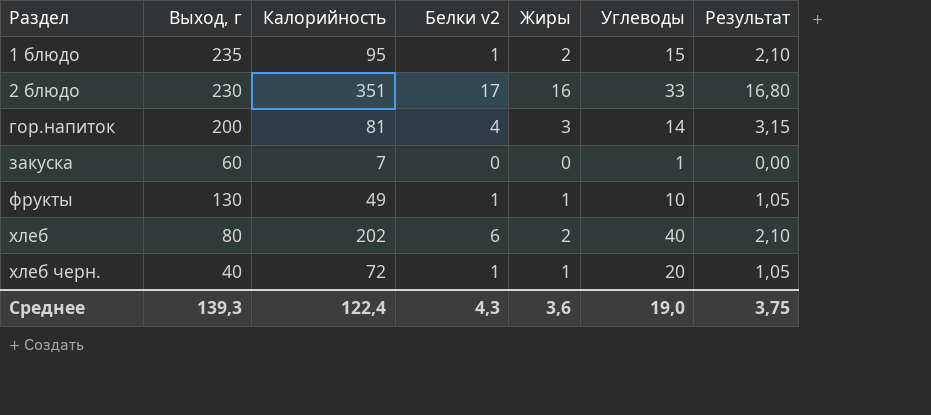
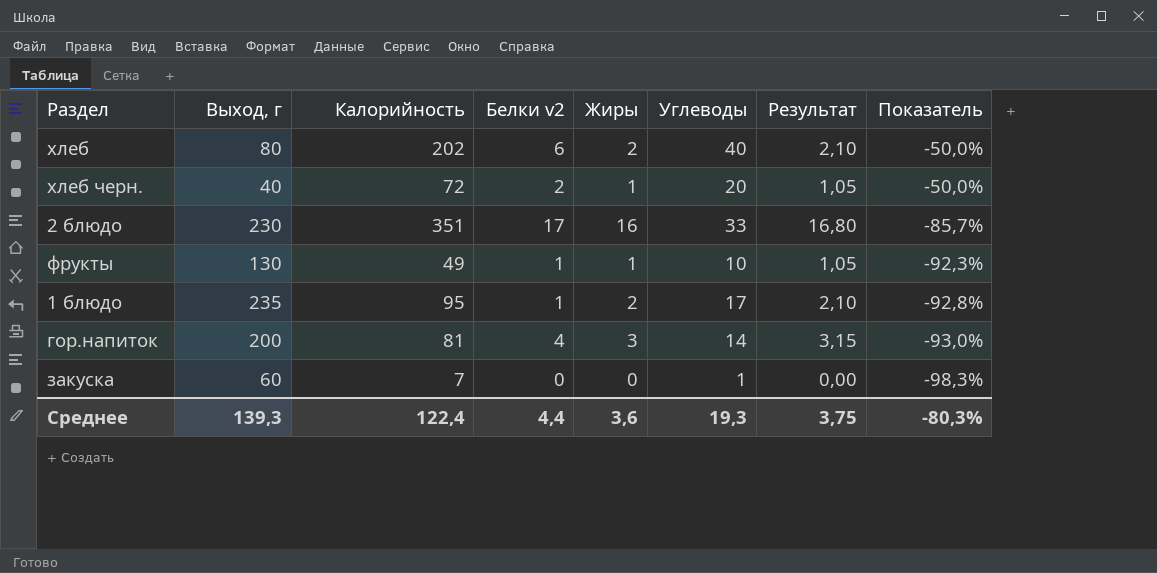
row order: Раздел ascending -> Показатель descending
column Показатель | formula: none -> ([Углеводы] - [Выход, г]) / [Выход, г]
хлеб черн. | Белки v2: 1 -> 2
1 блюдо | Углеводы: 15 -> 17
Среднее | Белки v2: 4,3 -> 4,4
Среднее | Углеводы: 19,0 -> 19,3

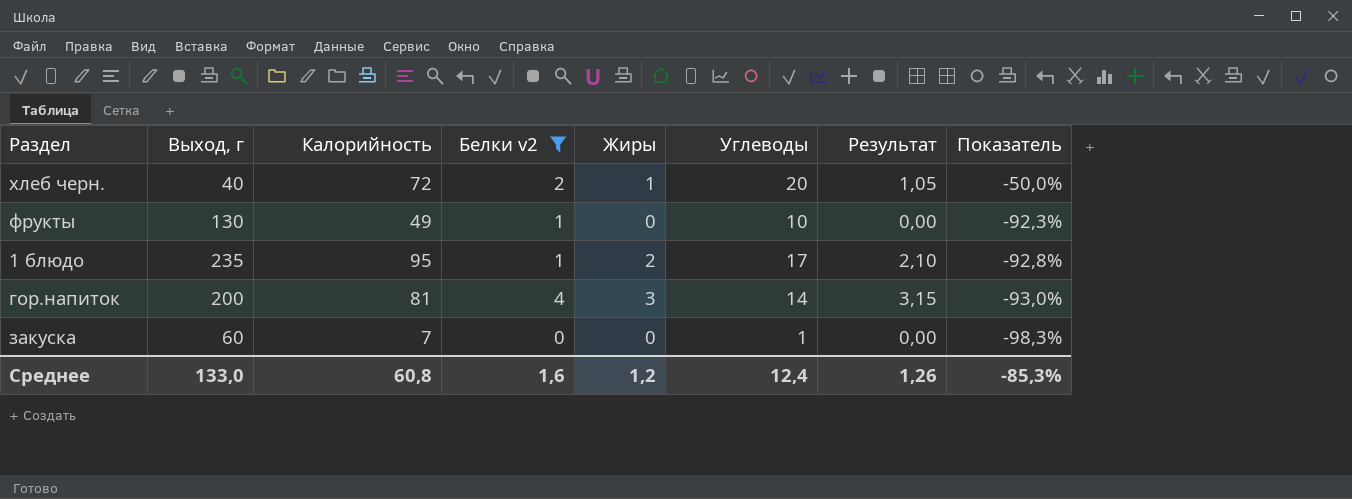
filter: none -> Белки v2 <= 4
фрукты | Жиры: 1 -> 0
фрукты | Результат: 1,05 -> 0,00
Среднее | Выход, г: 139,3 -> 133,0
Среднее | Калорийность: 122,4 -> 60,8
Среднее | Белки v2: 4,4 -> 1,6
Среднее | Жиры: 3,6 -> 1,2
Среднее | Углеводы: 19,3 -> 12,4
Среднее | Результат: 3,75 -> 1,26
Среднее | Показатель: -80,3% -> -85,3%

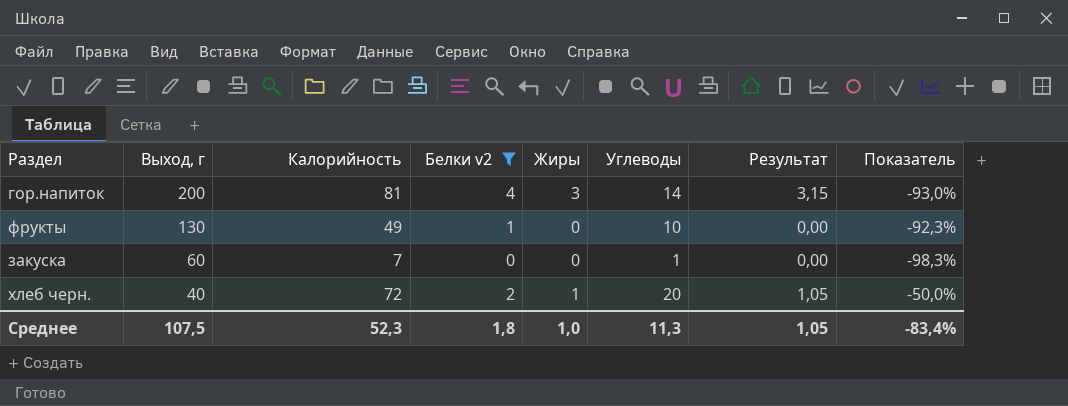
row order: Показатель descending -> Выход, г descending
row 1 блюдо: 235 | 95 | 1 | 2 | 17 | 2,10 | -92,8% -> none
Среднее | Выход, г: 133,0 -> 107,5
Среднее | Калорийность: 60,8 -> 52,3
Среднее | Белки v2: 1,6 -> 1,8
Среднее | Жиры: 1,2 -> 1,0
Среднее | Углеводы: 12,4 -> 11,3
Среднее | Результат: 1,26 -> 1,05
Среднее | Показатель: -85,3% -> -83,4%

